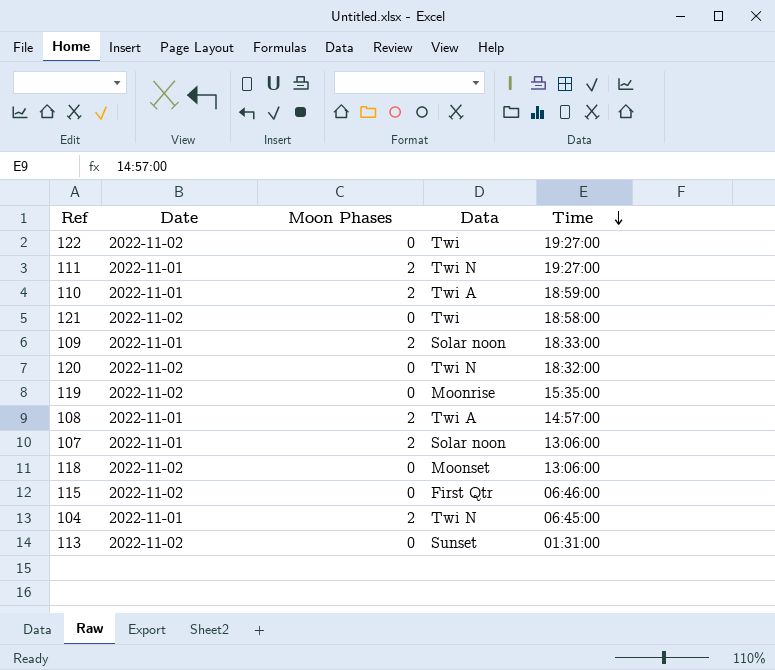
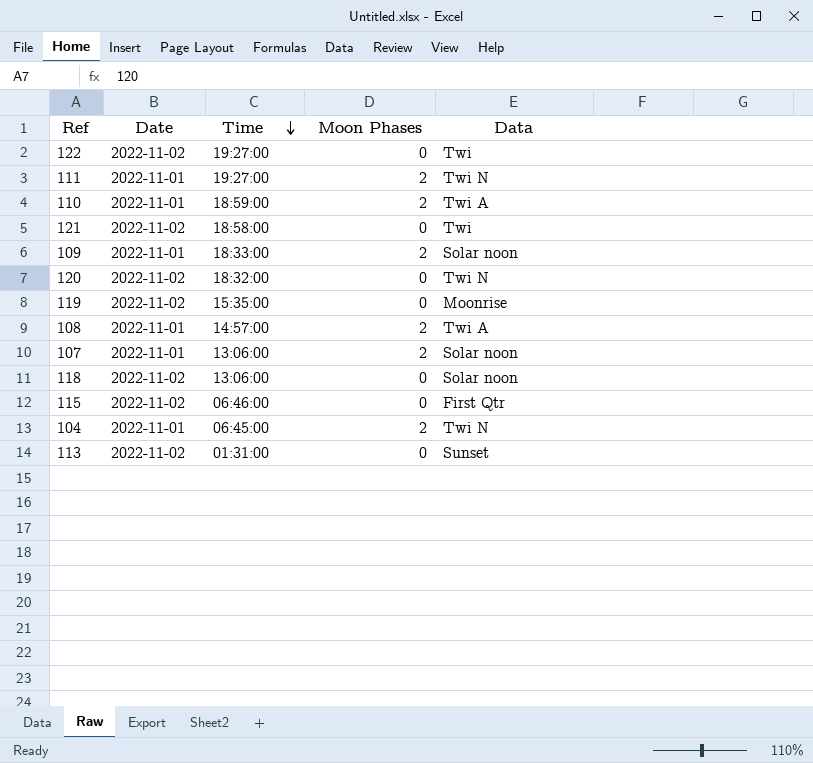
column Time | position: 5 -> 3
118 | Data: Moonset -> Solar noon

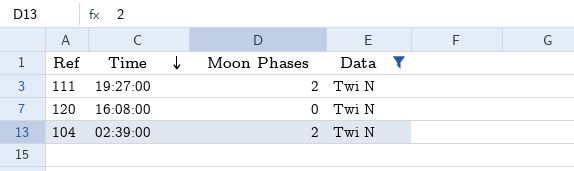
filter: none -> Data = Twi N
column Date | position: 2 -> none
120 | Time: 18:32:00 -> 16:08:00
104 | Time: 06:45:00 -> 02:39:00

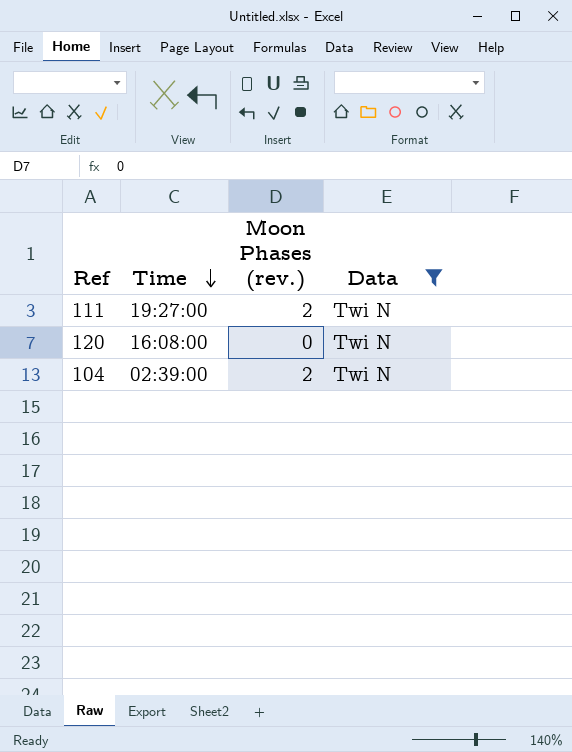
column name: Moon Phases -> Moon Phases (rev.)

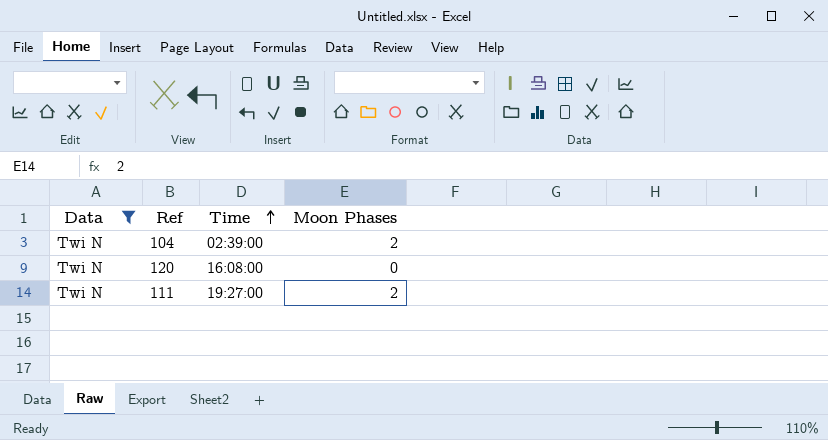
row order: Time descending -> Time ascending
column Data | position: 4 -> 1
column name: Moon Phases (rev.) -> Moon Phases

